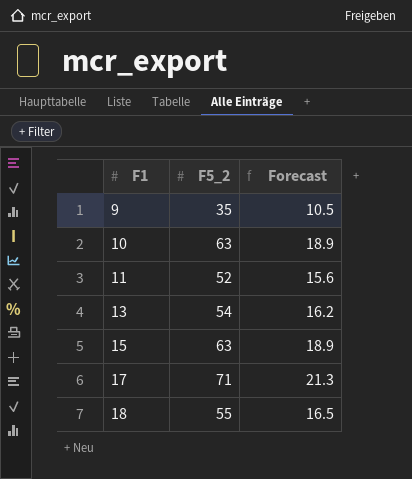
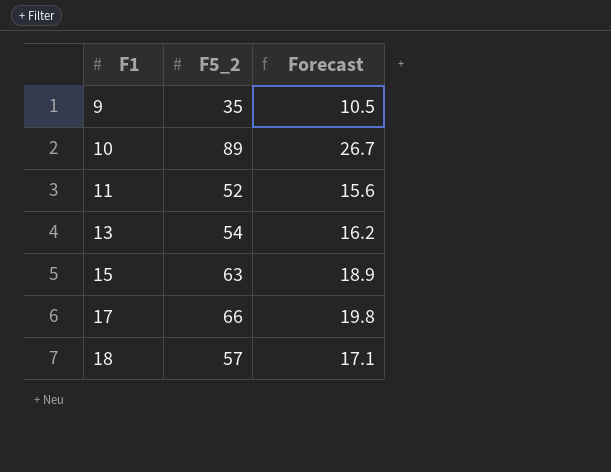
10 | F5_2: 63 -> 89
10 | Forecast: 18.9 -> 26.7
17 | F5_2: 71 -> 66
17 | Forecast: 21.3 -> 19.8
18 | F5_2: 55 -> 57
18 | Forecast: 16.5 -> 17.1

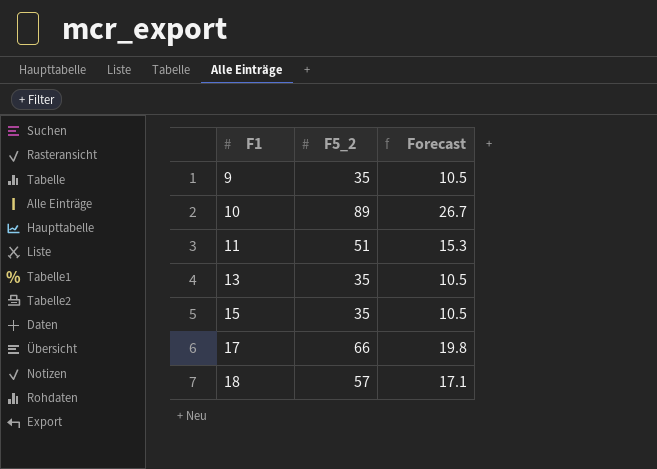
11 | F5_2: 52 -> 51
11 | Forecast: 15.6 -> 15.3
13 | F5_2: 54 -> 35
13 | Forecast: 16.2 -> 10.5
15 | F5_2: 63 -> 35
15 | Forecast: 18.9 -> 10.5

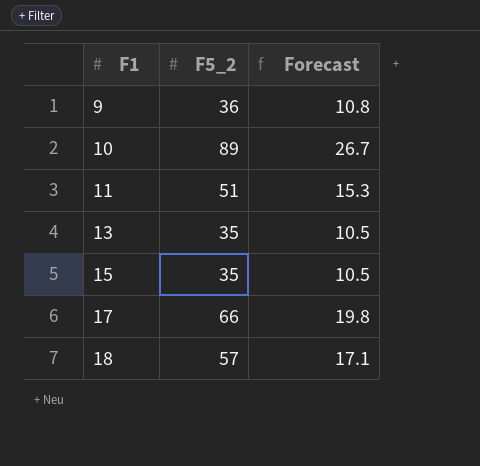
9 | F5_2: 35 -> 36
9 | Forecast: 10.5 -> 10.8

